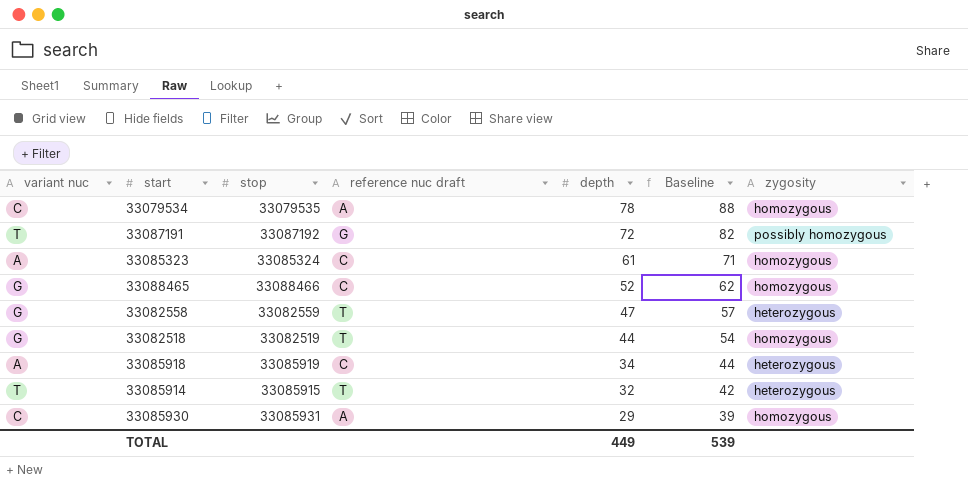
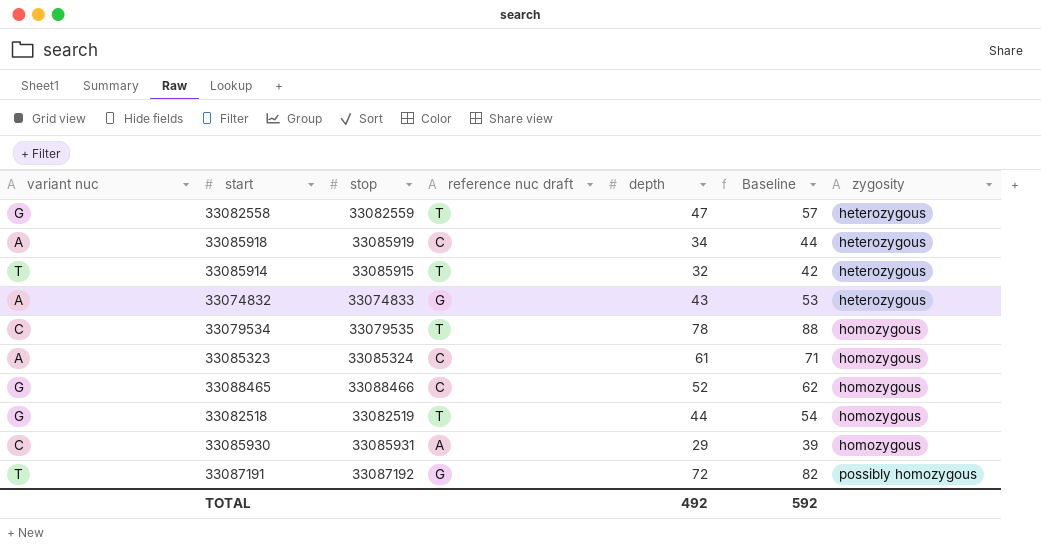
row order: depth descending -> zygosity ascending
row 33074832: none -> A | 33074833 | G | 43 | 53 | heterozygous
33079534 | reference nuc draft: A -> T
TOTAL | depth: 449 -> 492
TOTAL | Baseline: 539 -> 592

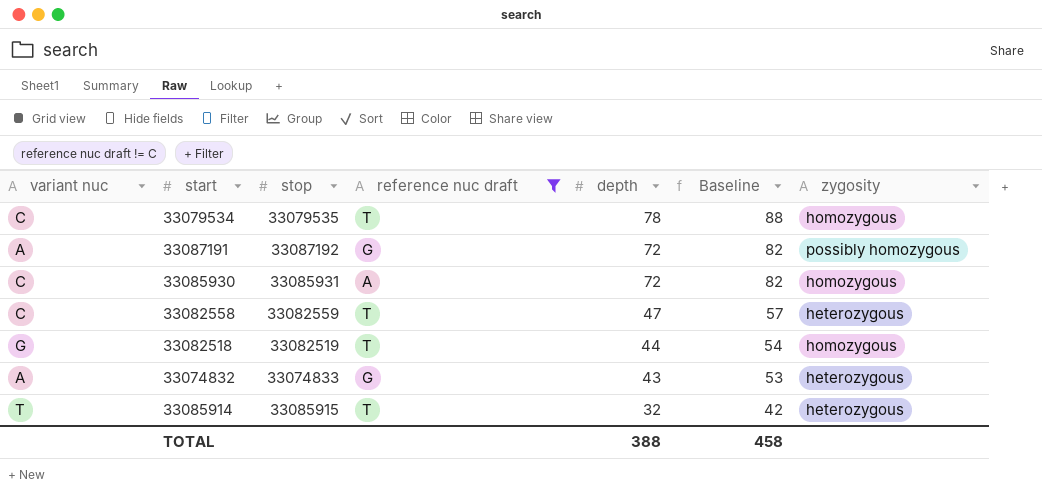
filter: none -> reference nuc draft != C
row order: zygosity ascending -> depth descending
33087191 | variant nuc: T -> A
33085930 | depth: 29 -> 72
33085930 | Baseline: 39 -> 82
33082558 | variant nuc: G -> C
TOTAL | depth: 492 -> 388
TOTAL | Baseline: 592 -> 458

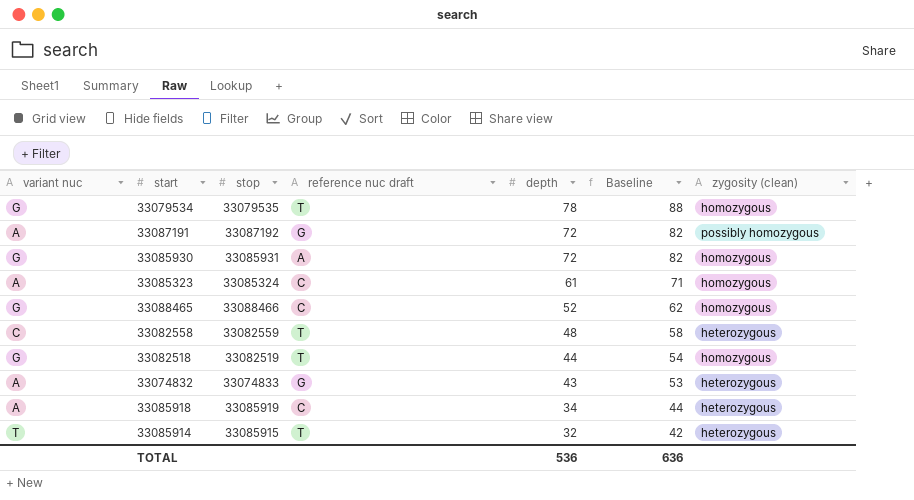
filter: reference nuc draft != C -> none
column name: zygosity -> zygosity (clean)
33079534 | variant nuc: C -> G
33085930 | variant nuc: C -> G
33082558 | depth: 47 -> 48
33082558 | Baseline: 57 -> 58
TOTAL | depth: 388 -> 536
TOTAL | Baseline: 458 -> 636

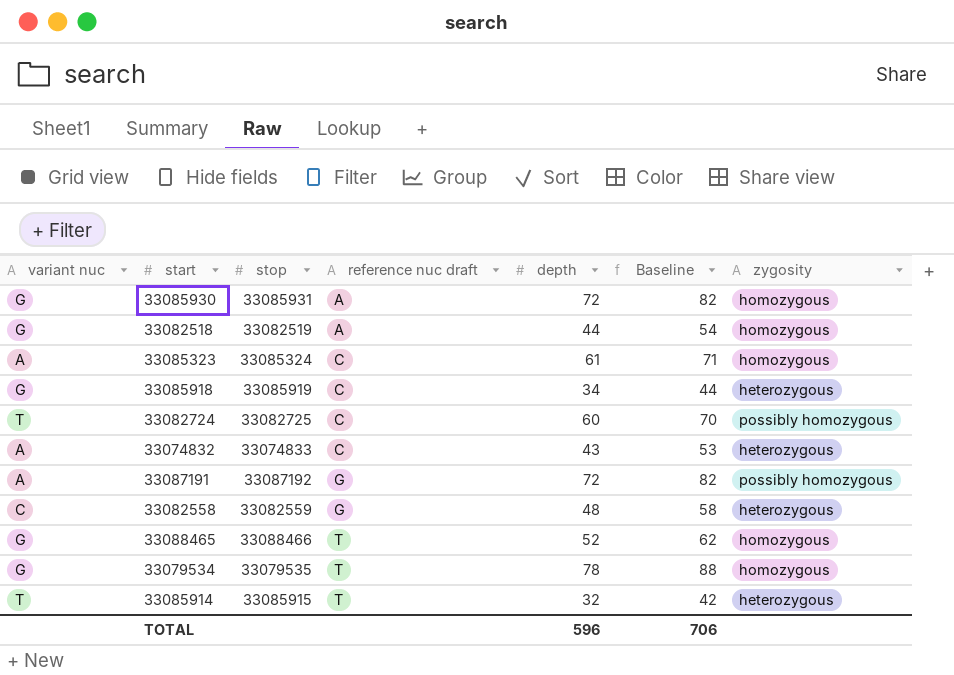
row order: depth descending -> reference nuc draft ascending
column name: zygosity (clean) -> zygosity
33082518 | reference nuc draft: T -> A
33085918 | variant nuc: A -> G
row 33082724: none -> T | 33082725 | C | 60 | 70 | possibly homozygous
33074832 | reference nuc draft: G -> C
33082558 | reference nuc draft: T -> G
33088465 | reference nuc draft: C -> T
TOTAL | depth: 536 -> 596
TOTAL | Baseline: 636 -> 706

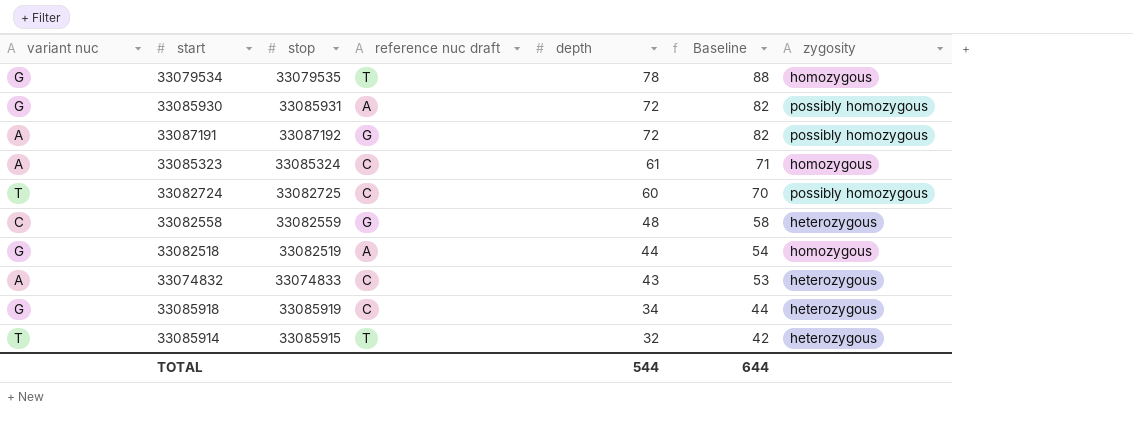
row order: reference nuc draft ascending -> depth descending
row 33088465: G | 33088466 | T | 52 | 62 | homozygous -> none
33085930 | zygosity: homozygous -> possibly homozygous
TOTAL | depth: 596 -> 544
TOTAL | Baseline: 706 -> 644

